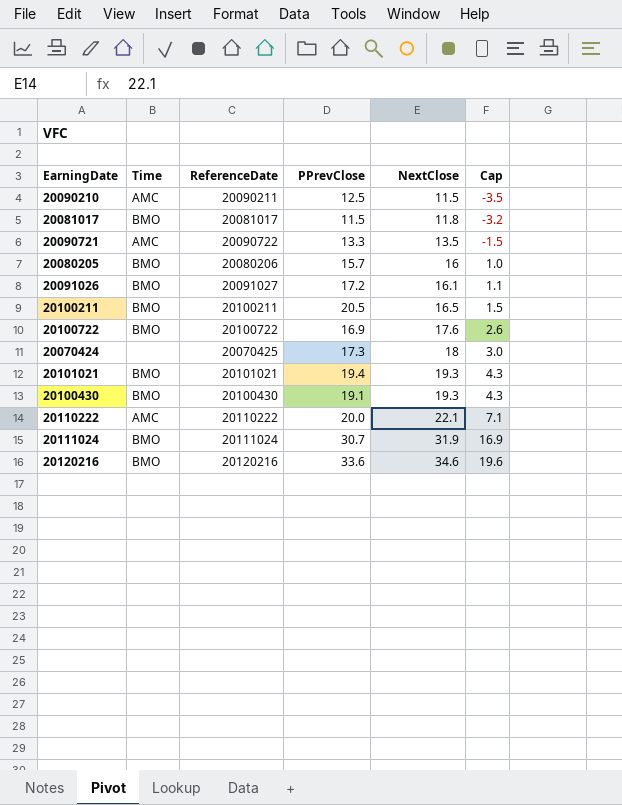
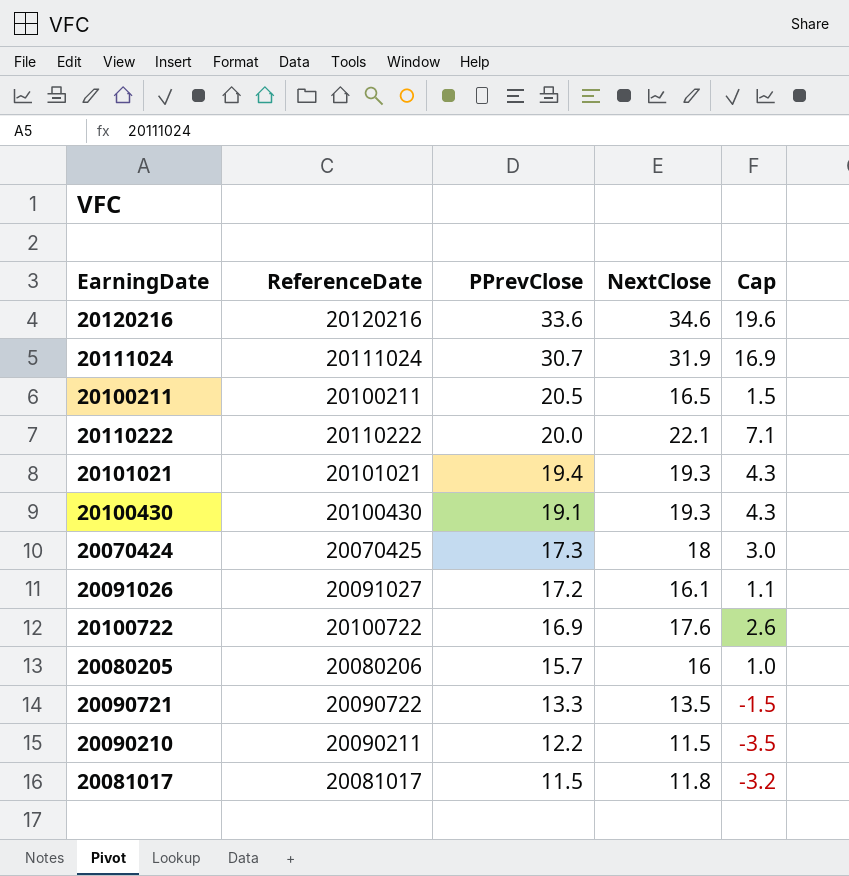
row order: NextClose ascending -> PPrevClose descending
column Time | position: 2 -> none
20090210 | PPrevClose: 12.5 -> 12.2

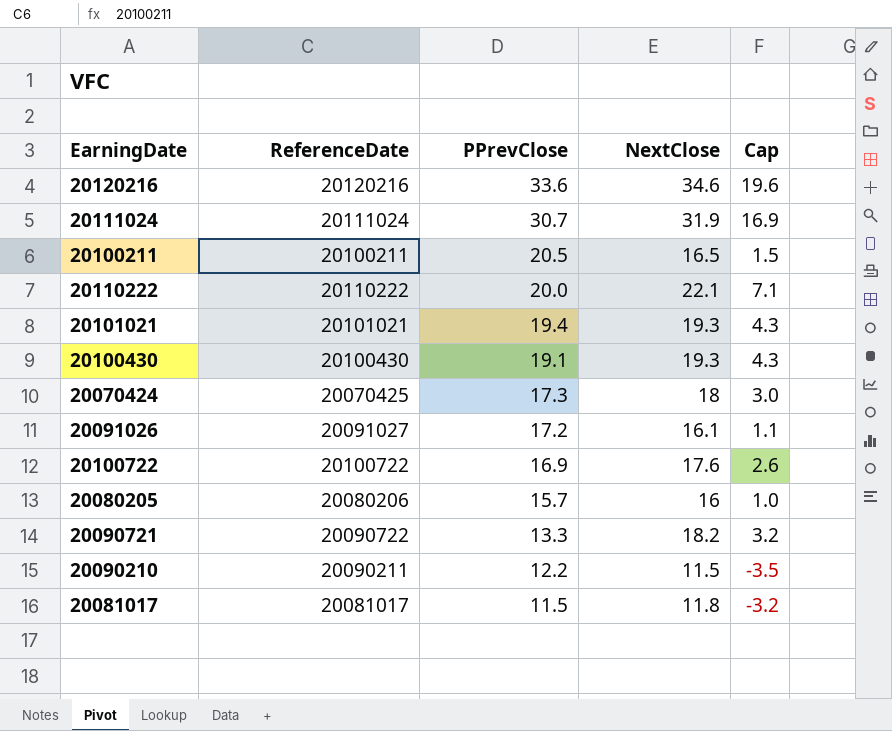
20090721 | NextClose: 13.5 -> 18.2
20090721 | Cap: -1.5 -> 3.2

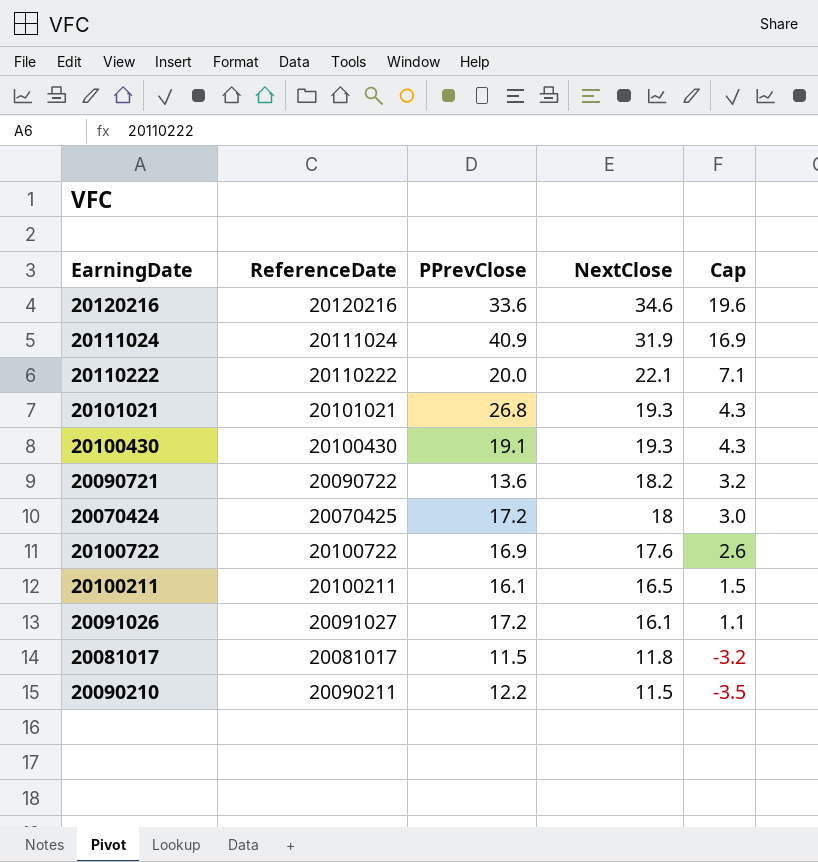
row order: PPrevClose descending -> NextClose descending
row 20080205: 20080206 | 15.7 | 16 | 1.0 -> none
20111024 | PPrevClose: 30.7 -> 40.9
20101021 | PPrevClose: 19.4 -> 26.8
20090721 | PPrevClose: 13.3 -> 13.6
20070424 | PPrevClose: 17.3 -> 17.2
20100211 | PPrevClose: 20.5 -> 16.1

